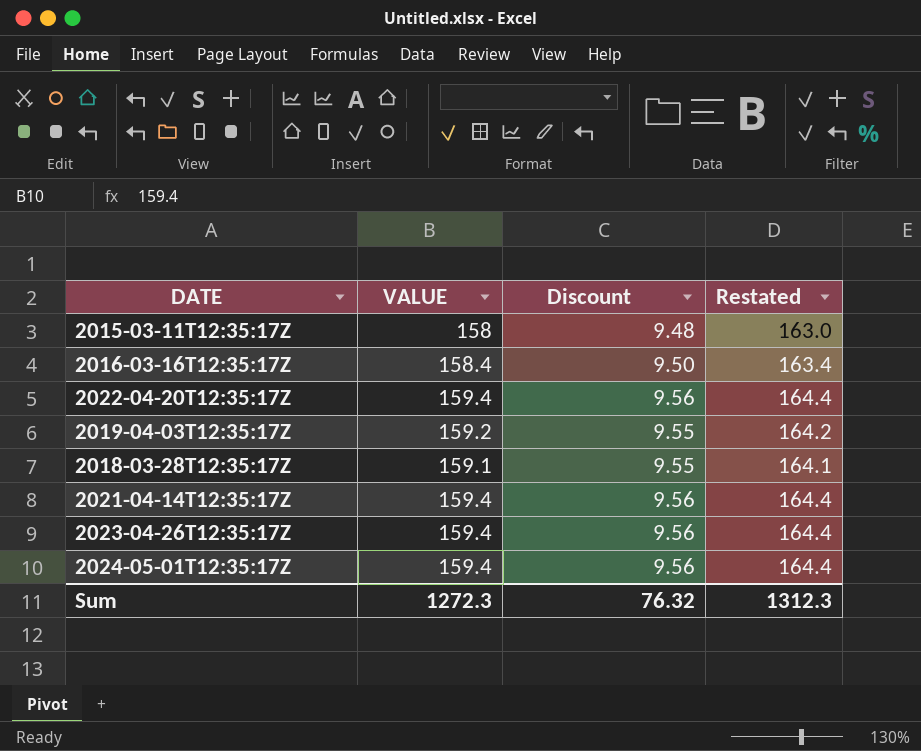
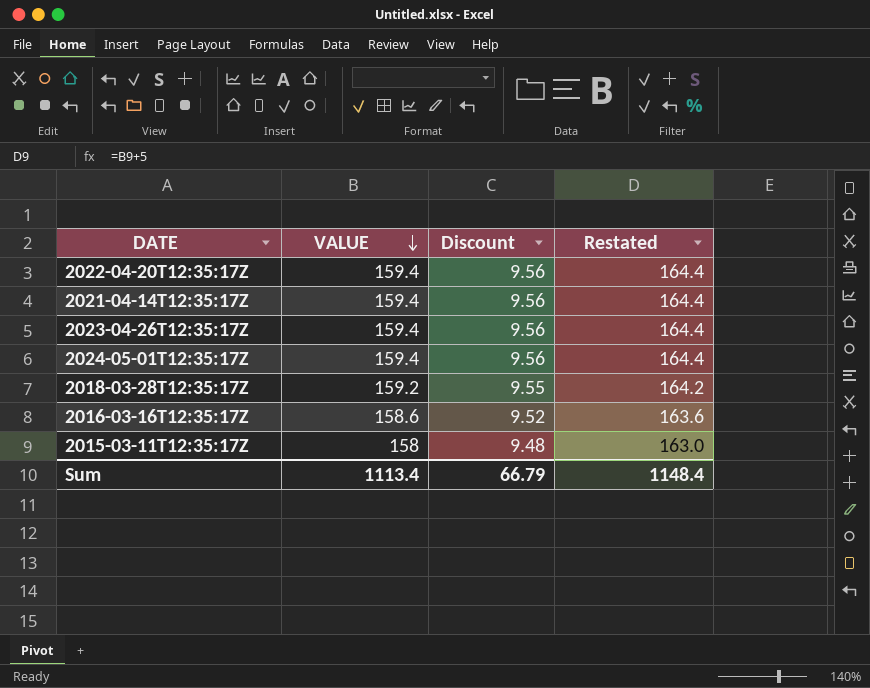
row order: none -> VALUE descending
row 2019-04-03T12:35:17Z: 159.2 | 9.55 | 164.2 -> none
2018-03-28T12:35:17Z | VALUE: 159.1 -> 159.2
2018-03-28T12:35:17Z | Restated: 164.1 -> 164.2
2016-03-16T12:35:17Z | VALUE: 158.4 -> 158.6
2016-03-16T12:35:17Z | Discount: 9.50 -> 9.52
2016-03-16T12:35:17Z | Restated: 163.4 -> 163.6
Sum | VALUE: 1272.3 -> 1113.4
Sum | Discount: 76.32 -> 66.79
Sum | Restated: 1312.3 -> 1148.4

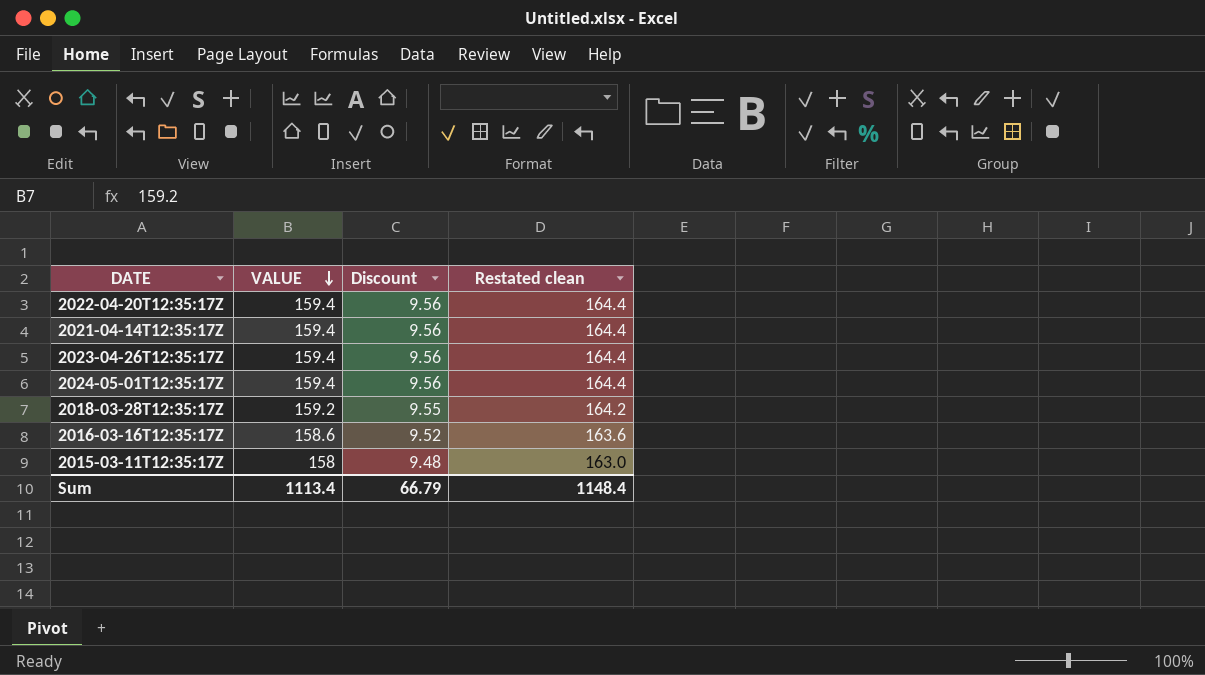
column name: Restated -> Restated clean

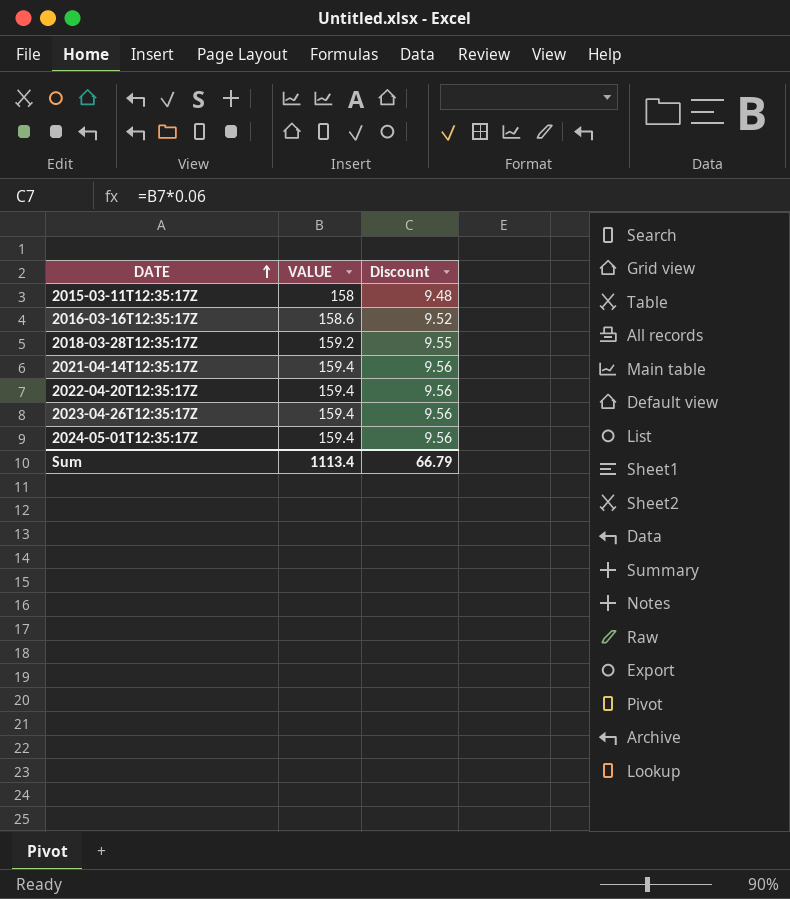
row order: VALUE descending -> DATE ascending
column Restated clean | formula: [VALUE] + 5 -> none

